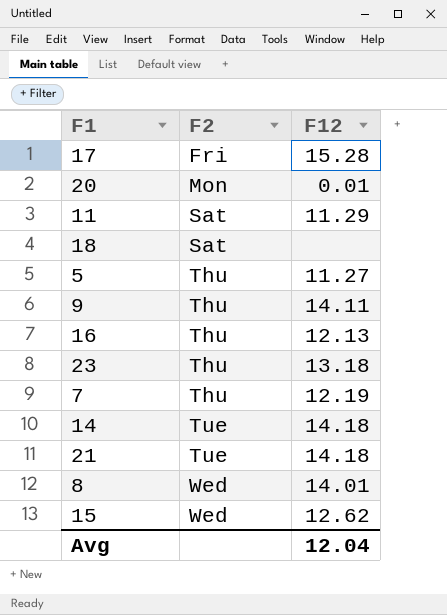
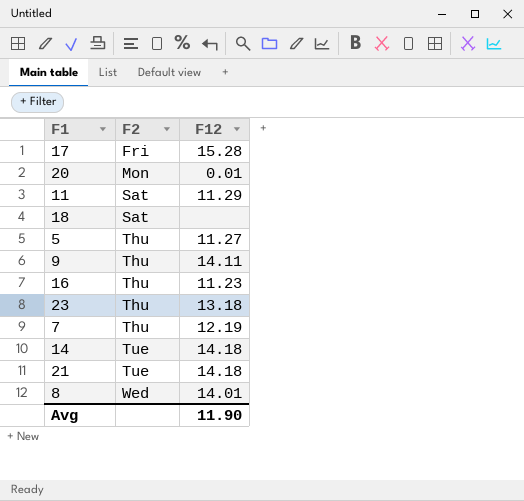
row 15: Wed | 12.62 -> none
16 | F12: 12.13 -> 11.23
Avg | F12: 12.04 -> 11.90

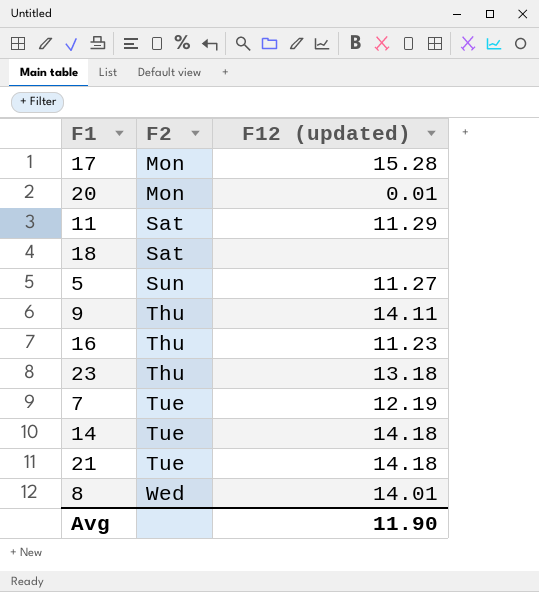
column name: F12 -> F12 (updated)
17 | F2: Fri -> Mon
5 | F2: Thu -> Sun
7 | F2: Thu -> Tue

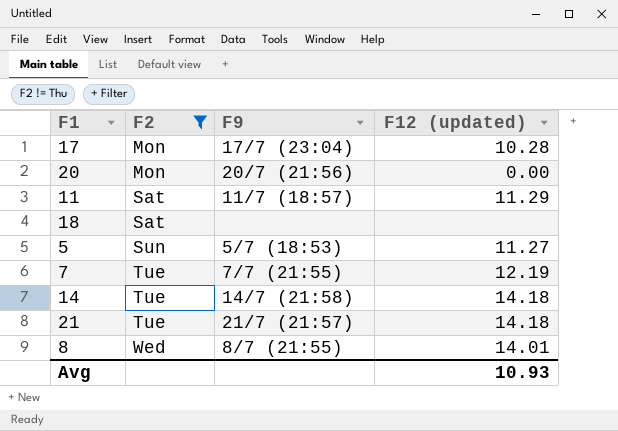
filter: none -> F2 != Thu
column F9 | position: none -> 3
17 | F12 (updated): 15.28 -> 10.28
20 | F12 (updated): 0.01 -> 0.00
Avg | F12 (updated): 11.90 -> 10.93

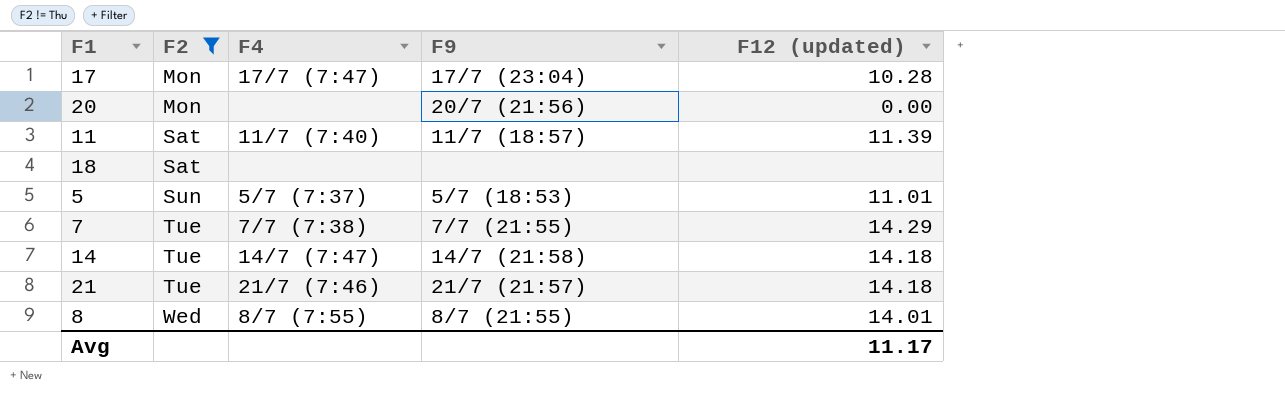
column F4 | position: none -> 3
11 | F12 (updated): 11.29 -> 11.39
5 | F12 (updated): 11.27 -> 11.01
7 | F12 (updated): 12.19 -> 14.29
Avg | F12 (updated): 10.93 -> 11.17

